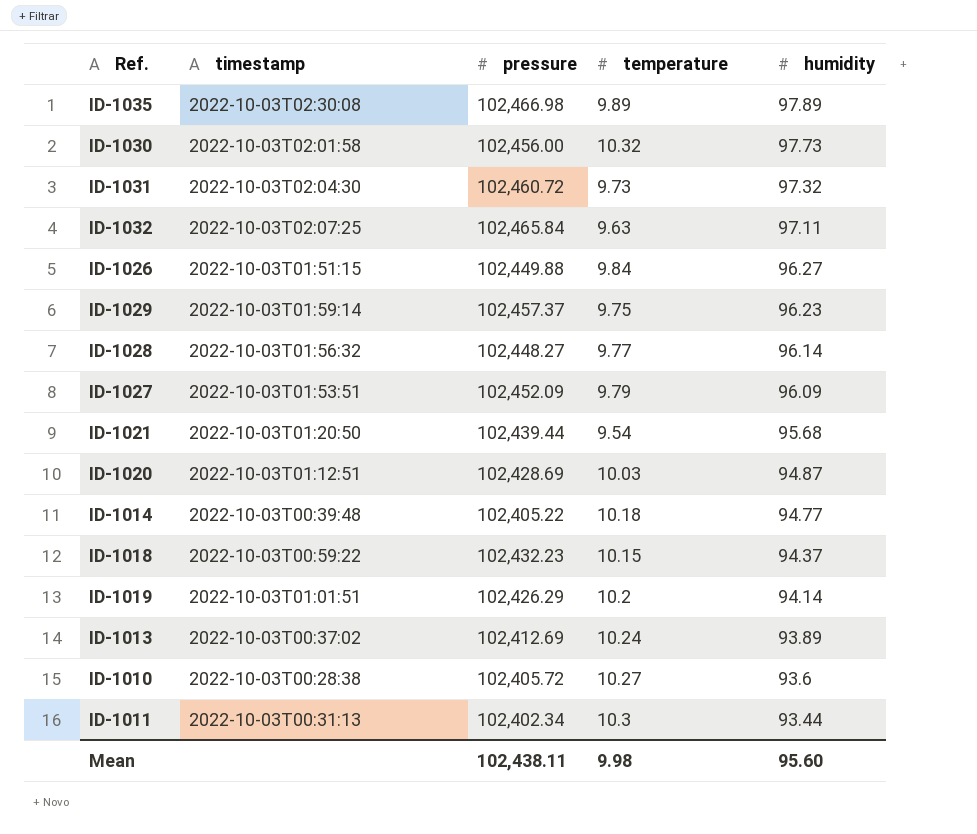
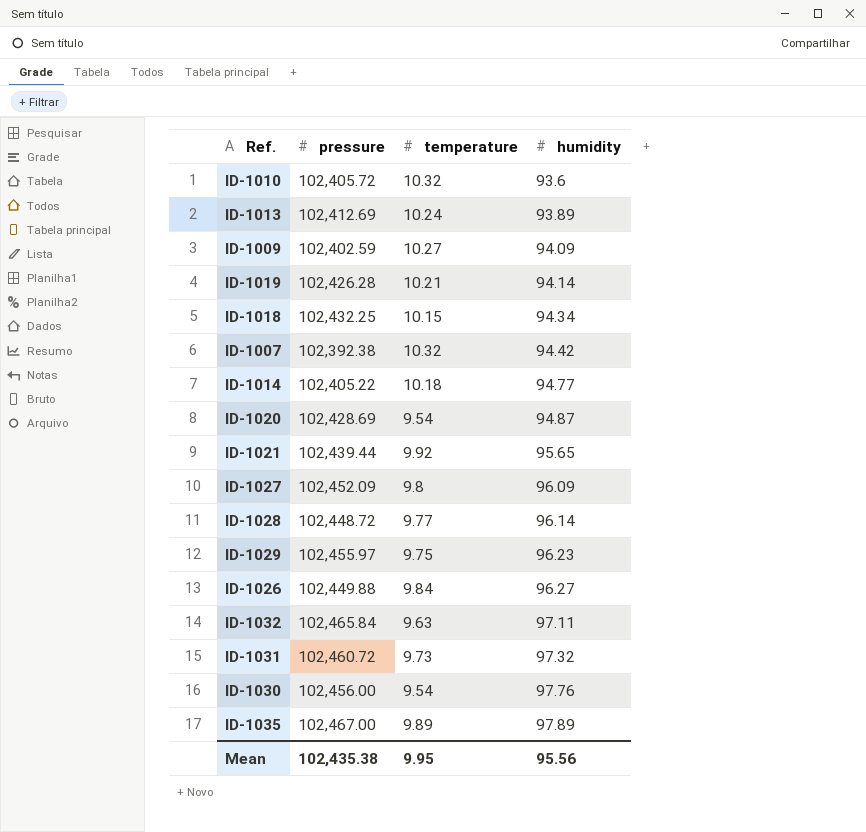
row order: humidity descending -> humidity ascending
column timestamp | position: 2 -> none
row ID-1011: 2022-10-03T00:31:13 | 102,402.34 | 10.3 | 93.44 -> none
ID-1010 | temperature: 10.27 -> 10.32
row ID-1009: none -> 102,402.59 | 10.27 | 94.09
ID-1019 | pressure: 102,426.29 -> 102,426.28
ID-1019 | temperature: 10.2 -> 10.21
ID-1018 | pressure: 102,432.23 -> 102,432.25
ID-1018 | humidity: 94.37 -> 94.34
row ID-1007: none -> 102,392.38 | 10.32 | 94.42
ID-1020 | temperature: 10.03 -> 9.54
ID-1021 | temperature: 9.54 -> 9.92
ID-1021 | humidity: 95.68 -> 95.65
ID-1027 | temperature: 9.79 -> 9.8
ID-1028 | pressure: 102,448.27 -> 102,448.72
ID-1029 | pressure: 102,457.37 -> 102,455.97
ID-1030 | temperature: 10.32 -> 9.54
ID-1030 | humidity: 97.73 -> 97.76
ID-1035 | pressure: 102,466.98 -> 102,467.00
Mean | pressure: 102,438.11 -> 102,435.38
Mean | temperature: 9.98 -> 9.95
Mean | humidity: 95.60 -> 95.56

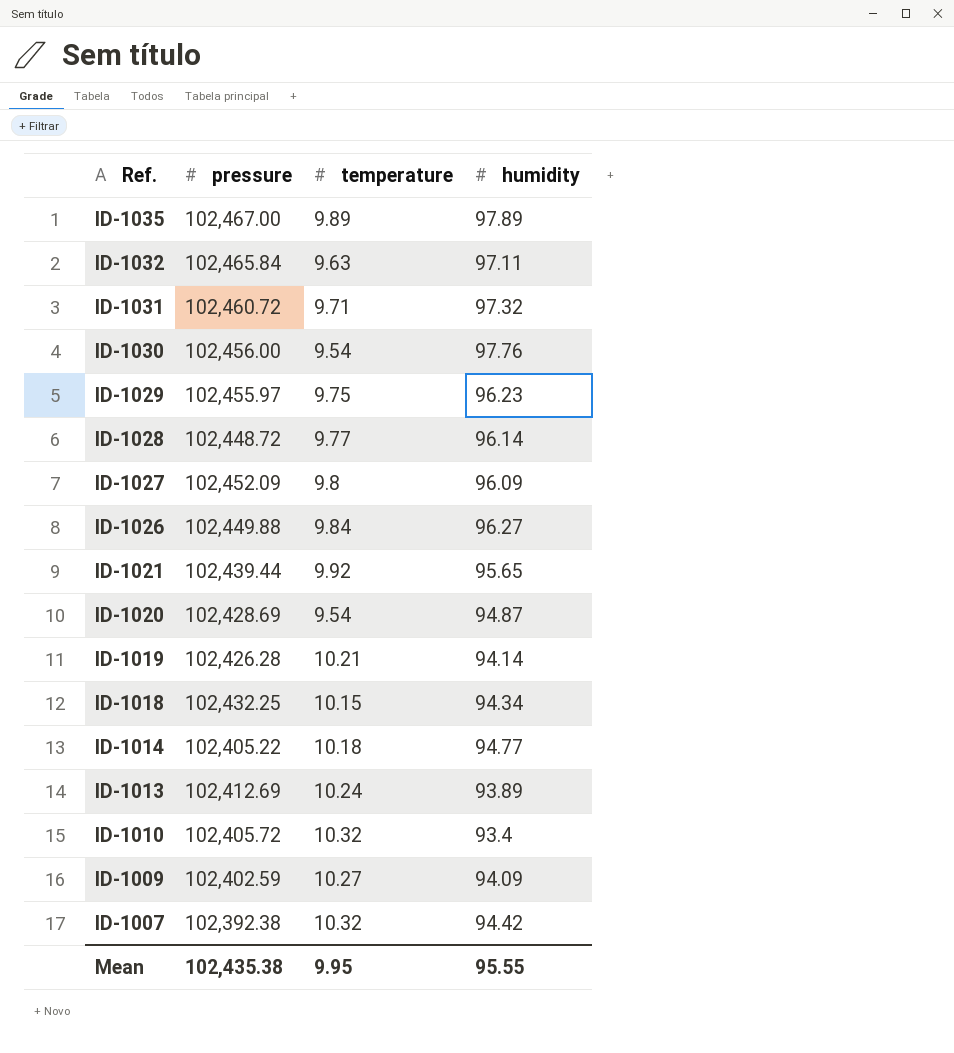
row order: humidity ascending -> Ref. descending
ID-1031 | temperature: 9.73 -> 9.71
ID-1010 | humidity: 93.6 -> 93.4
Mean | humidity: 95.56 -> 95.55

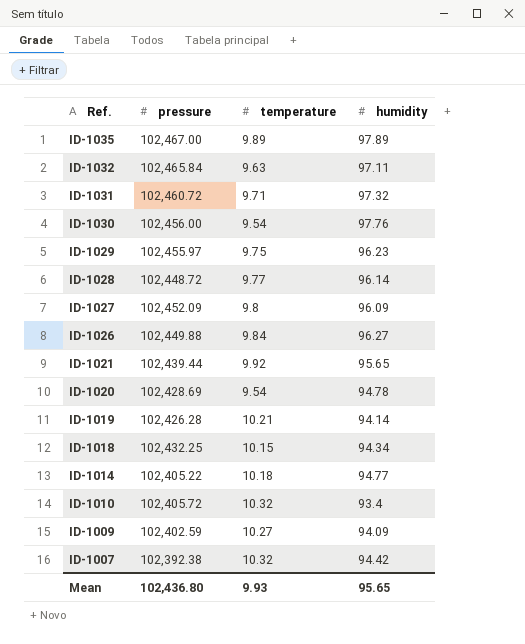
row ID-1013: 102,412.69 | 10.24 | 93.89 -> none
ID-1020 | humidity: 94.87 -> 94.78
Mean | pressure: 102,435.38 -> 102,436.80
Mean | temperature: 9.95 -> 9.93
Mean | humidity: 95.55 -> 95.65

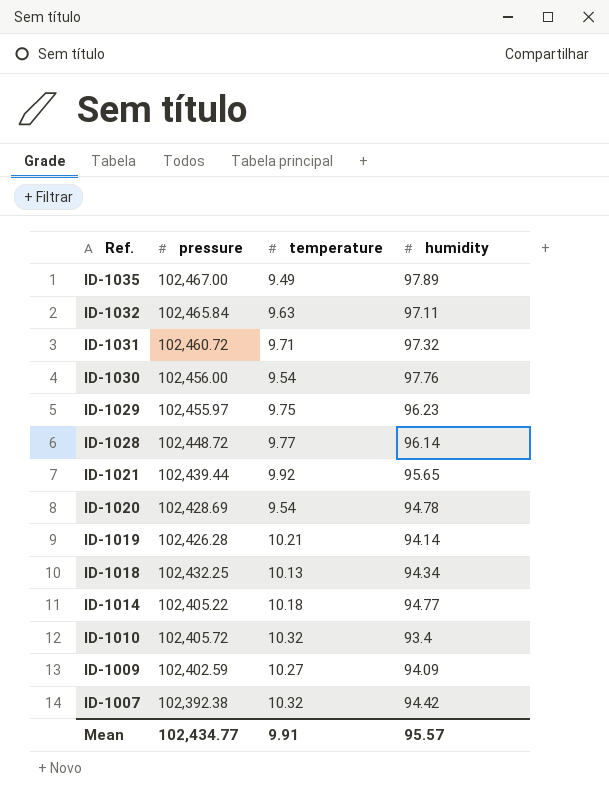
row ID-1027: 102,452.09 | 9.8 | 96.09 -> none
row ID-1026: 102,449.88 | 9.84 | 96.27 -> none
ID-1035 | temperature: 9.89 -> 9.49
ID-1018 | temperature: 10.15 -> 10.13
Mean | pressure: 102,436.80 -> 102,434.77
Mean | temperature: 9.93 -> 9.91
Mean | humidity: 95.65 -> 95.57

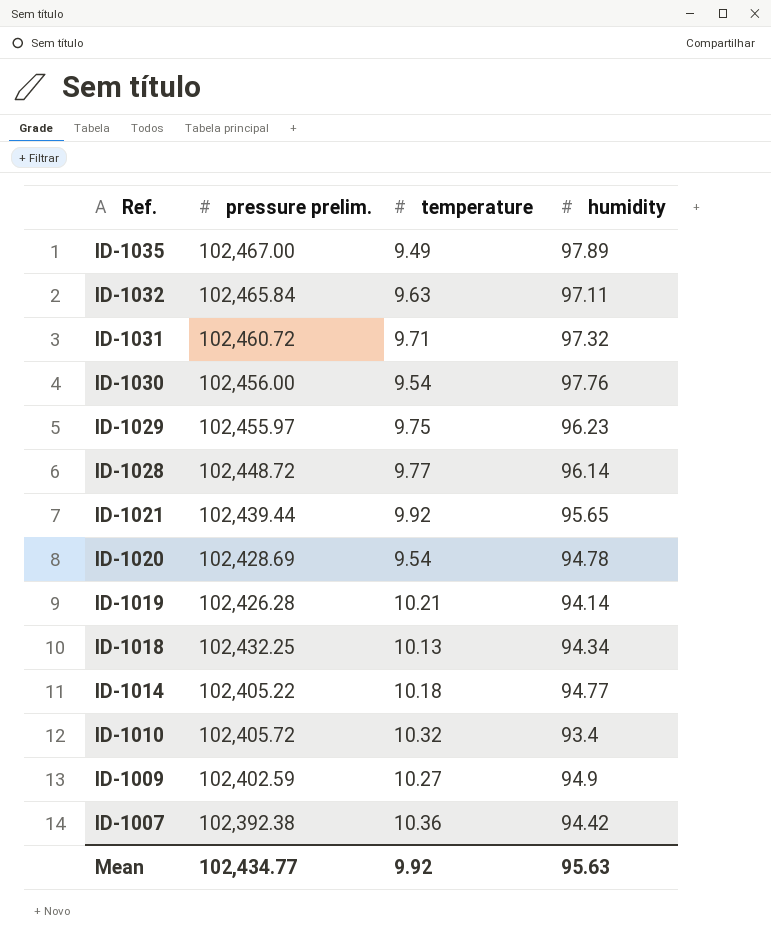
column name: pressure -> pressure prelim.
ID-1009 | humidity: 94.09 -> 94.9
ID-1007 | temperature: 10.32 -> 10.36
Mean | temperature: 9.91 -> 9.92
Mean | humidity: 95.57 -> 95.63

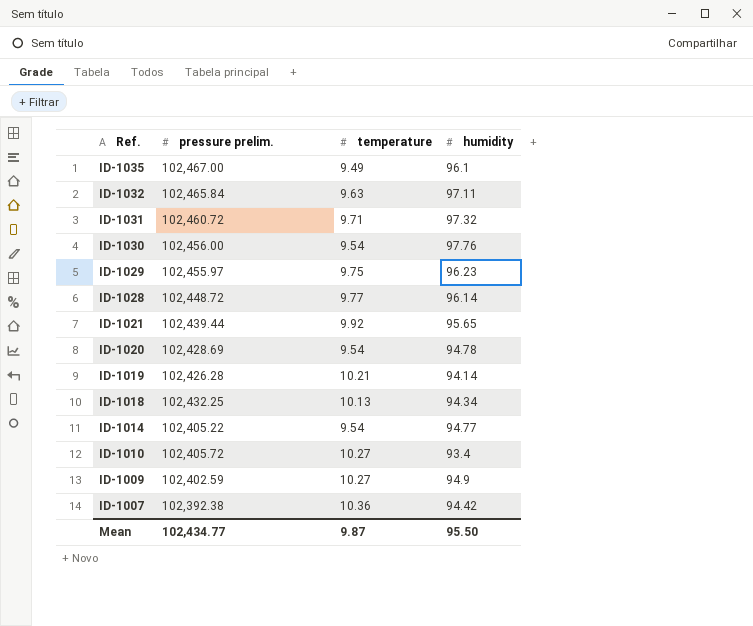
ID-1035 | humidity: 97.89 -> 96.1
ID-1014 | temperature: 10.18 -> 9.54
ID-1010 | temperature: 10.32 -> 10.27
Mean | temperature: 9.92 -> 9.87
Mean | humidity: 95.63 -> 95.50

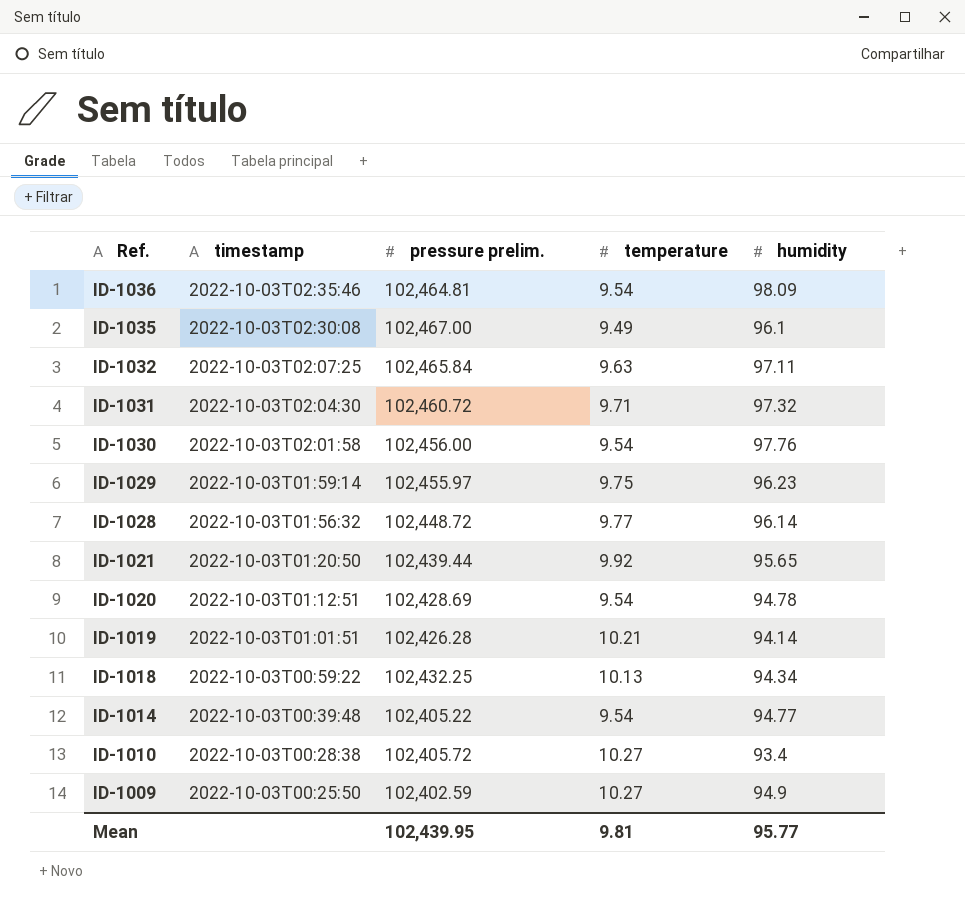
column timestamp | position: none -> 2
row ID-1007: 102,392.38 | 10.36 | 94.42 -> none
row ID-1036: none -> 2022-10-03T02:35:46 | 102,464.81 | 9.54 | 98.09
Mean | pressure prelim.: 102,434.77 -> 102,439.95
Mean | temperature: 9.87 -> 9.81
Mean | humidity: 95.50 -> 95.77

